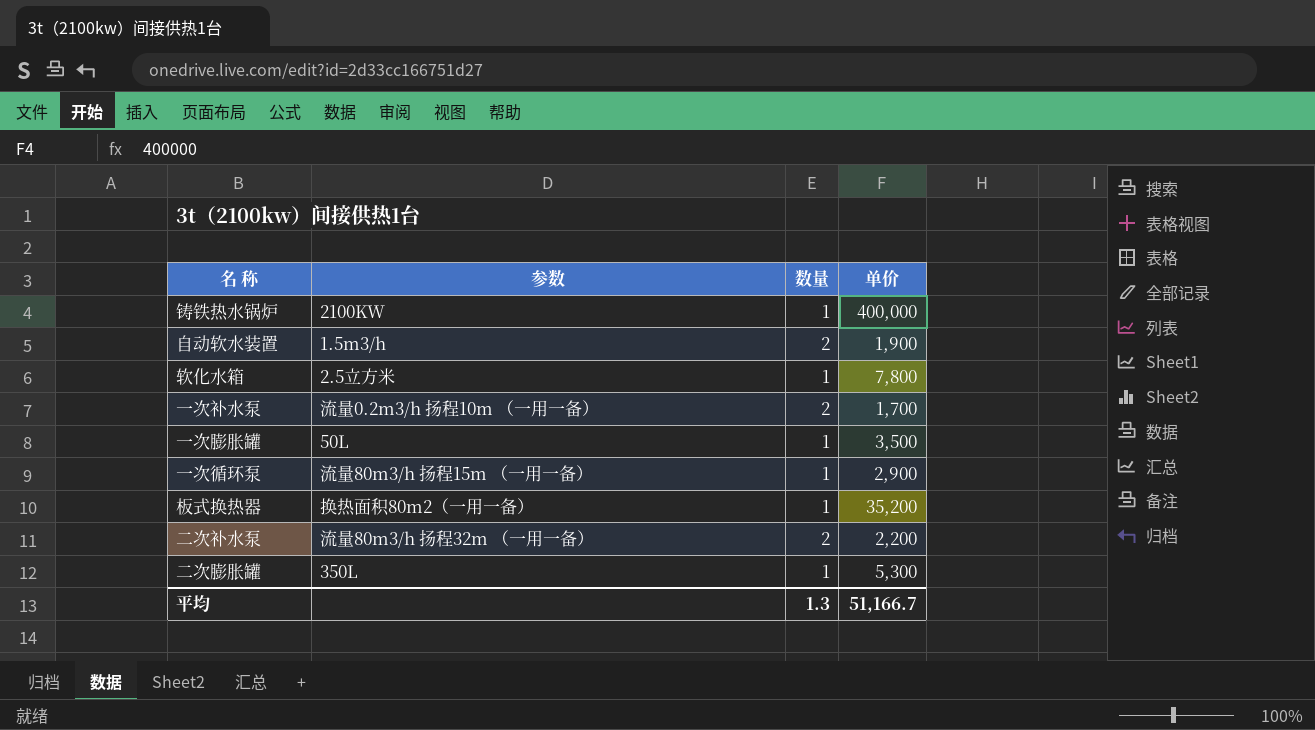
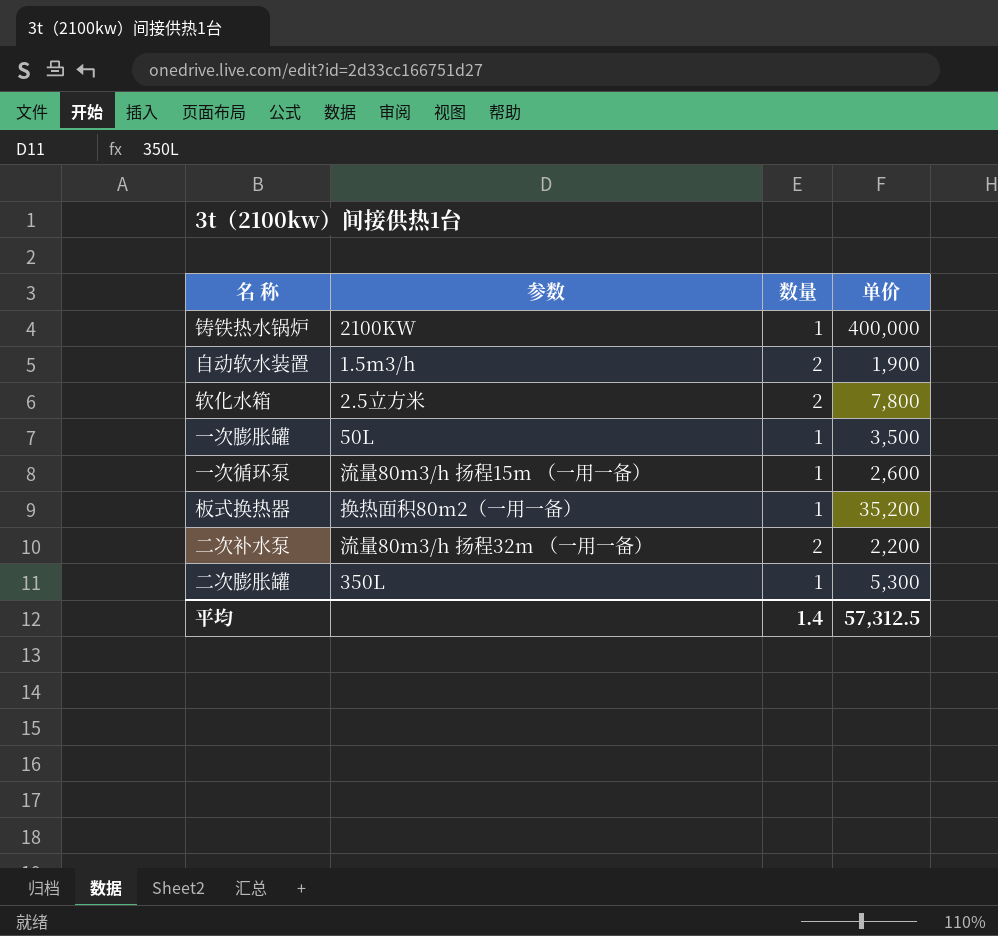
row 一次补水泵: 流量0.2m3/h 扬程10m （一用一备） | 2 | 1,700 -> none
软化水箱 | 数量: 1 -> 2
一次循环泵 | 单价: 2,900 -> 2,600
平均 | 数量: 1.3 -> 1.4
平均 | 单价: 51,166.7 -> 57,312.5

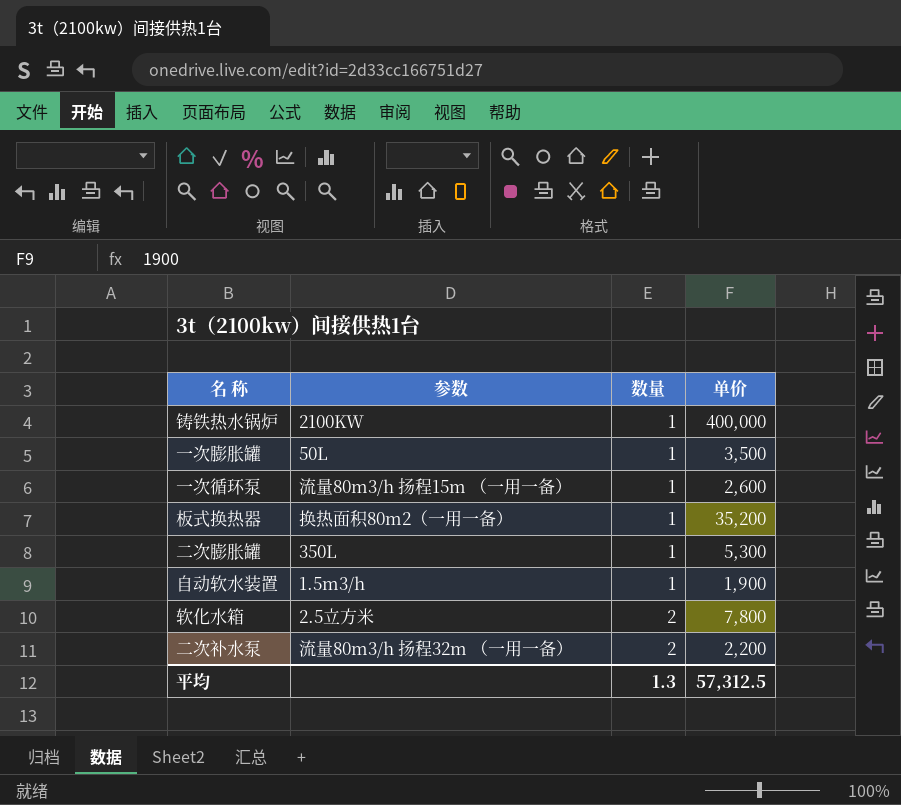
row order: none -> 数量 ascending
自动软水装置 | 数量: 2 -> 1
平均 | 数量: 1.4 -> 1.3

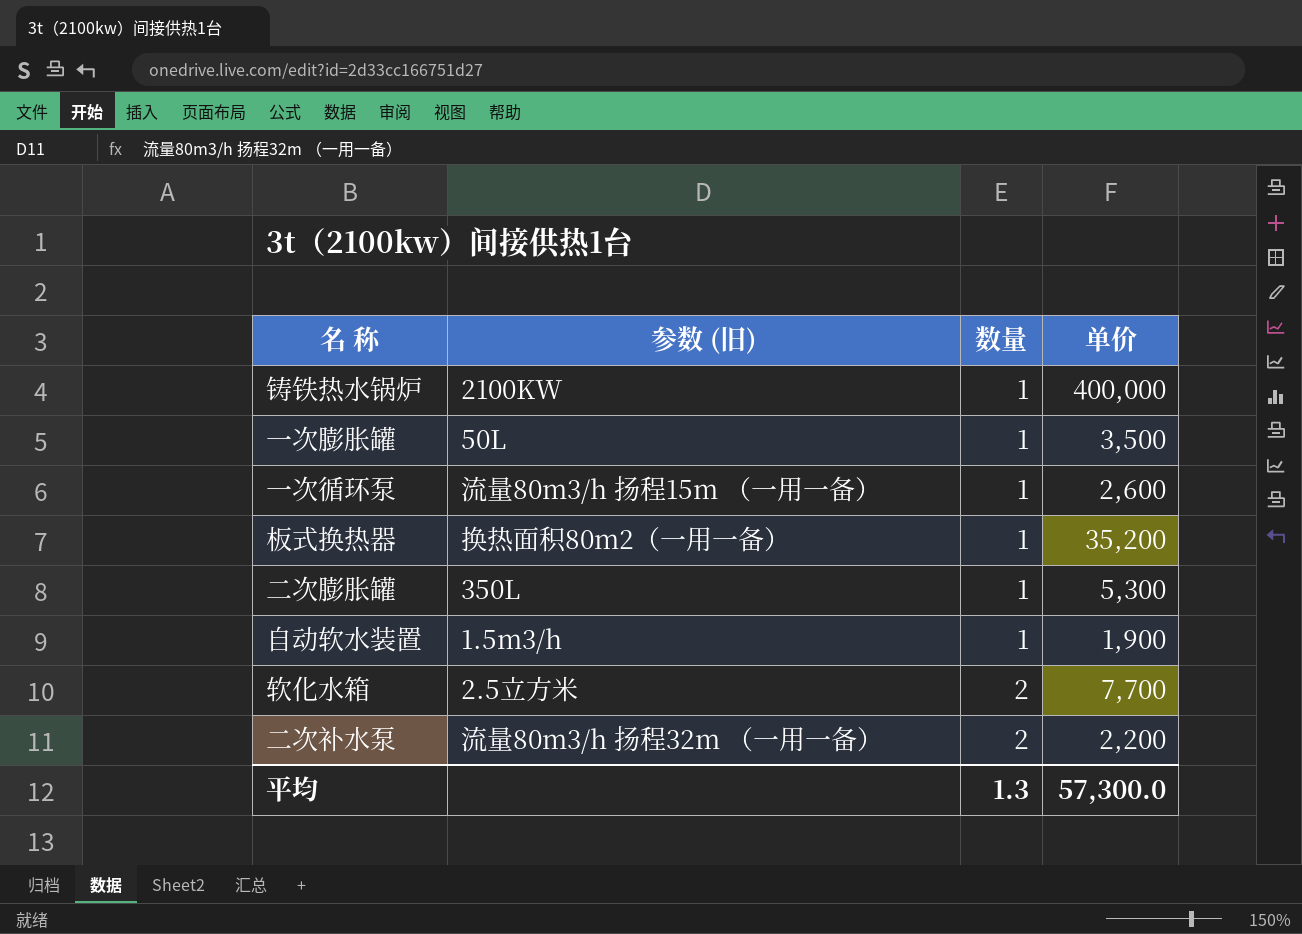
column name: 参数 -> 参数 (旧)
软化水箱 | 单价: 7,800 -> 7,700
平均 | 单价: 57,312.5 -> 57,300.0

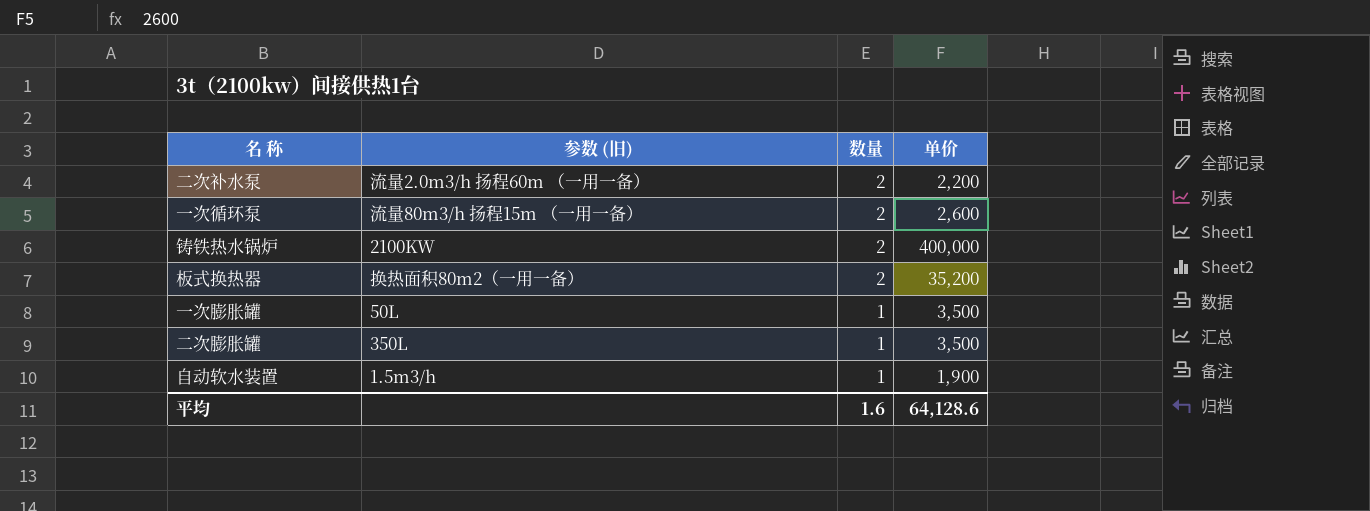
row order: 数量 ascending -> 数量 descending
row 软化水箱: 2.5立方米 | 2 | 7,700 -> none
二次补水泵 | 参数 (旧): 流量80m3/h 扬程32m （一用一备） -> 流量2.0m3/h 扬程60m （一用一备）
一次循环泵 | 数量: 1 -> 2
铸铁热水锅炉 | 数量: 1 -> 2
板式换热器 | 数量: 1 -> 2
二次膨胀罐 | 单价: 5,300 -> 3,500
平均 | 数量: 1.3 -> 1.6
平均 | 单价: 57,300.0 -> 64,128.6

